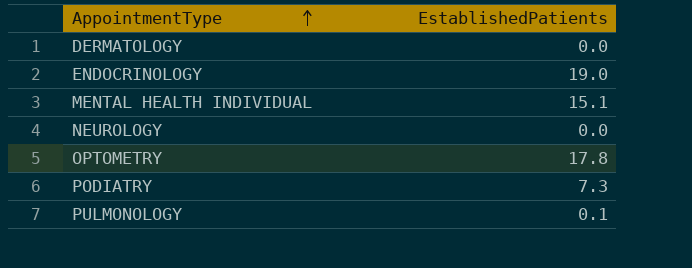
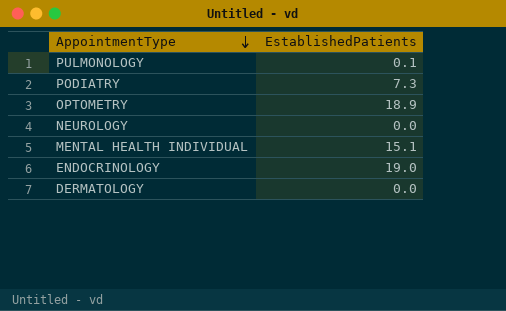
row order: AppointmentType ascending -> AppointmentType descending
OPTOMETRY | EstablishedPatients: 17.8 -> 18.9

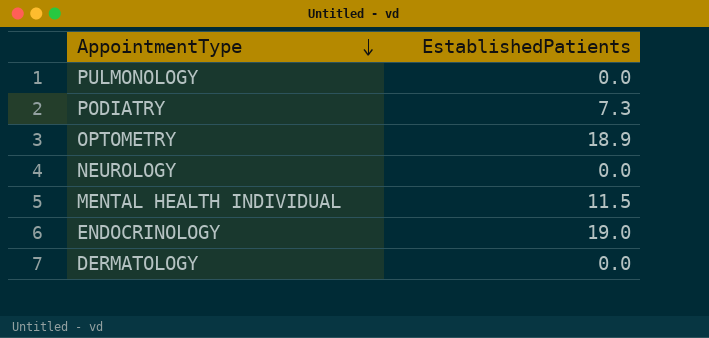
PULMONOLOGY | EstablishedPatients: 0.1 -> 0.0
MENTAL HEALTH INDIVIDUAL | EstablishedPatients: 15.1 -> 11.5

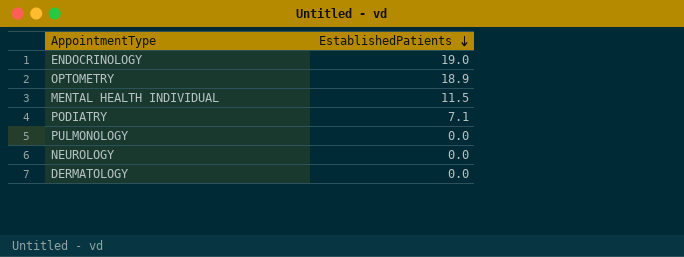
row order: AppointmentType descending -> EstablishedPatients descending
PODIATRY | EstablishedPatients: 7.3 -> 7.1

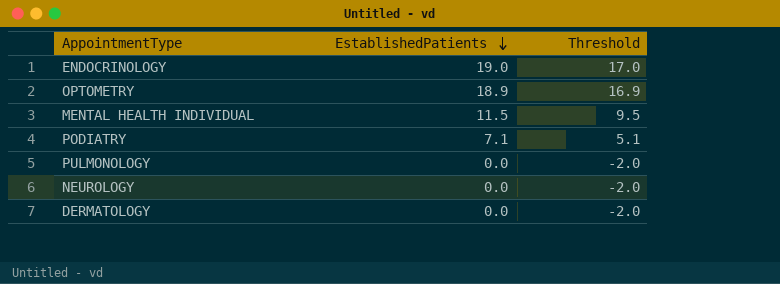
column Threshold | formula: none -> [EstablishedPatients] - 2

